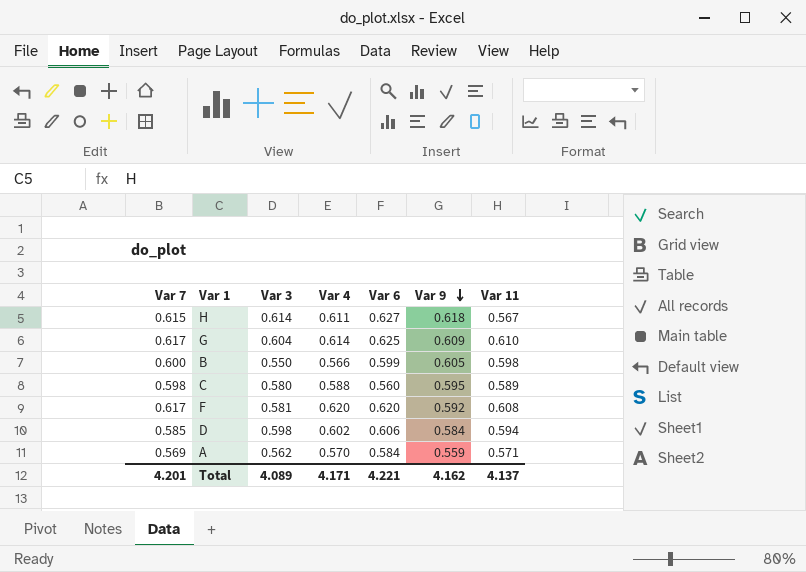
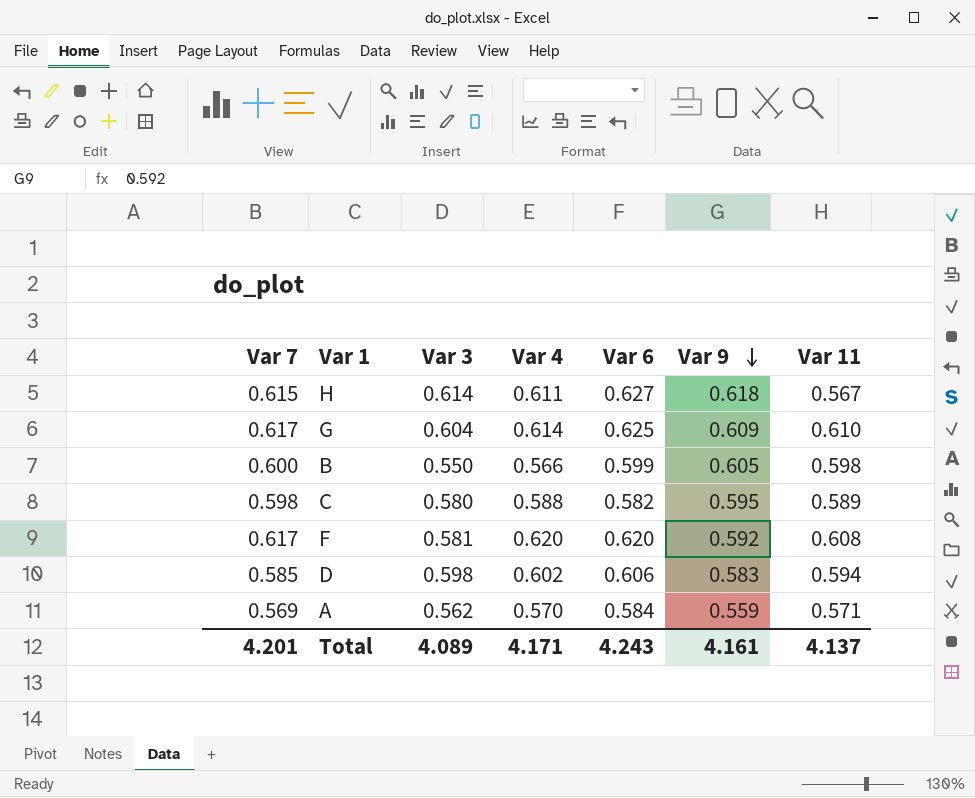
C | Var 6: 0.560 -> 0.582
D | Var 9: 0.584 -> 0.583
Total | Var 6: 4.221 -> 4.243
Total | Var 9: 4.162 -> 4.161

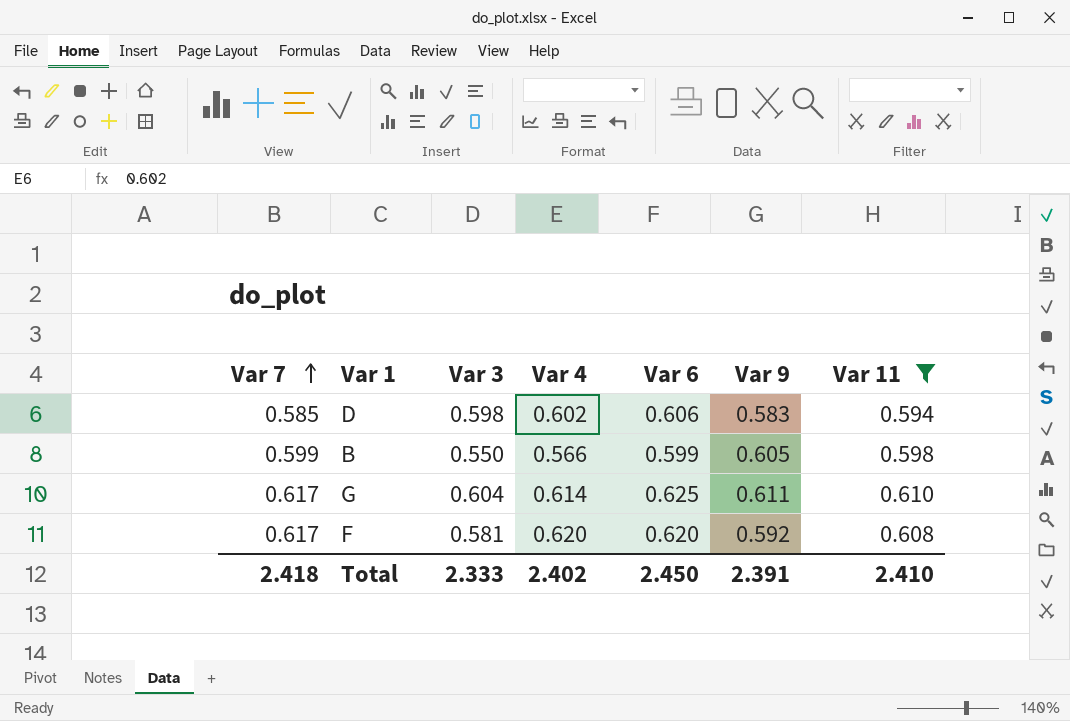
filter: none -> Var 11 >= 0.594
row order: Var 9 descending -> Var 7 ascending
B | Var 7: 0.600 -> 0.599
G | Var 9: 0.609 -> 0.611
Total | Var 7: 4.201 -> 2.418
Total | Var 3: 4.089 -> 2.333
Total | Var 4: 4.171 -> 2.402
Total | Var 6: 4.243 -> 2.450
Total | Var 9: 4.161 -> 2.391
Total | Var 11: 4.137 -> 2.410

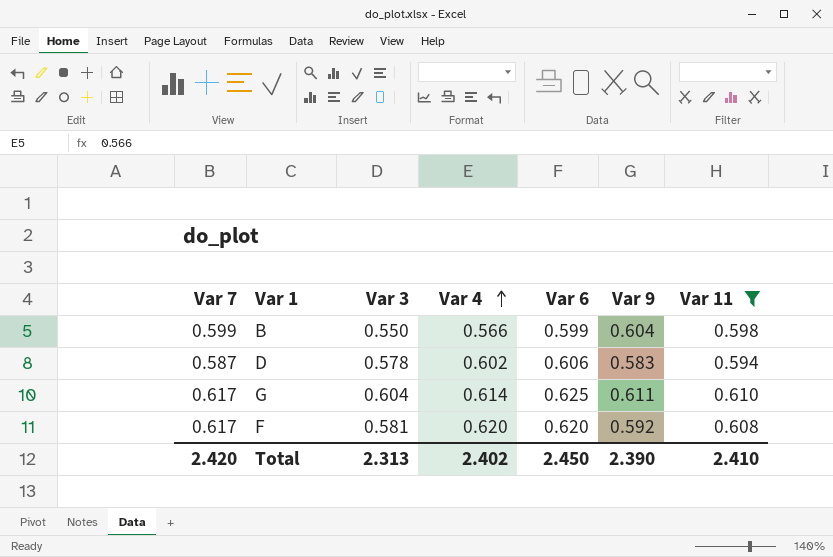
row order: Var 7 ascending -> Var 4 ascending
B | Var 9: 0.605 -> 0.604
D | Var 7: 0.585 -> 0.587
D | Var 3: 0.598 -> 0.578
Total | Var 7: 2.418 -> 2.420
Total | Var 3: 2.333 -> 2.313
Total | Var 9: 2.391 -> 2.390

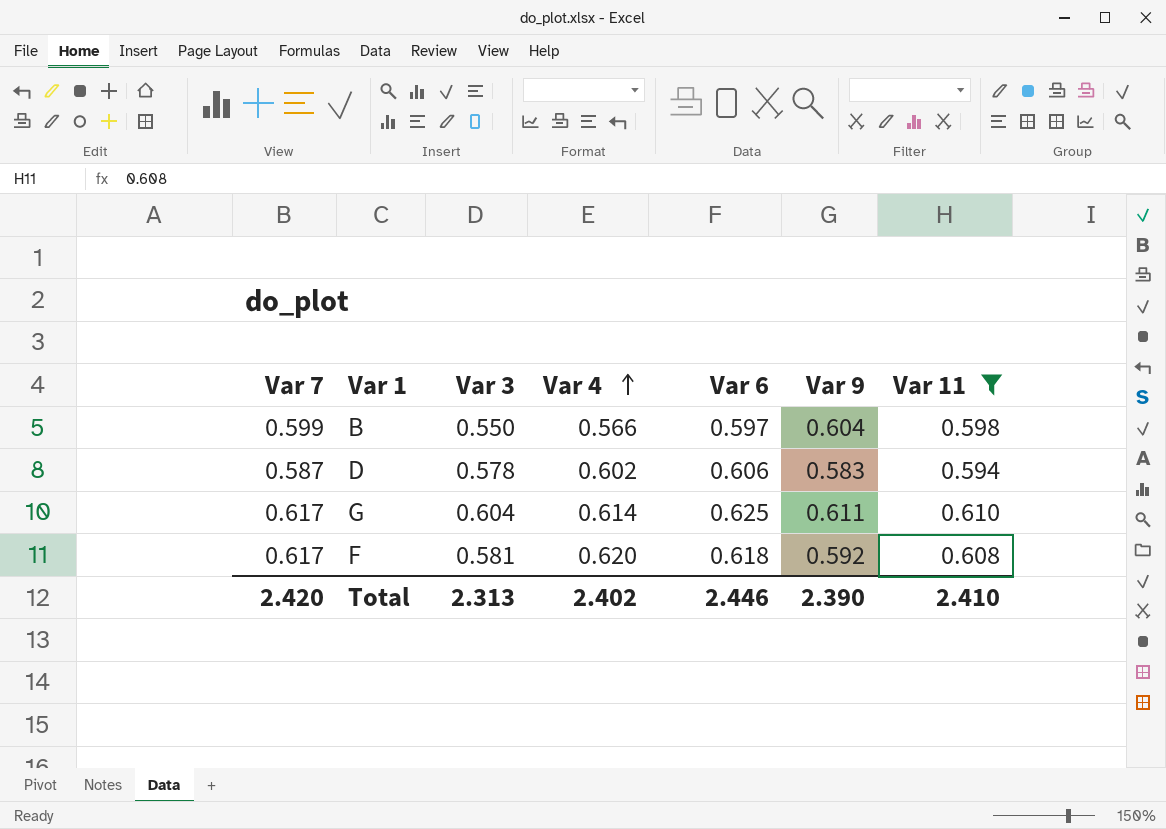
B | Var 6: 0.599 -> 0.597
F | Var 6: 0.620 -> 0.618
Total | Var 6: 2.450 -> 2.446

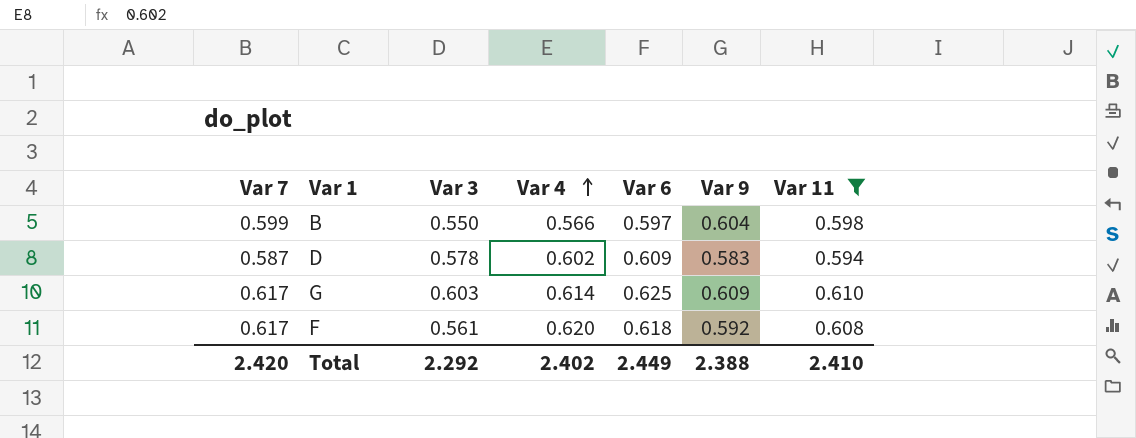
D | Var 6: 0.606 -> 0.609
G | Var 3: 0.604 -> 0.603
G | Var 9: 0.611 -> 0.609
F | Var 3: 0.581 -> 0.561
Total | Var 3: 2.313 -> 2.292
Total | Var 6: 2.446 -> 2.449
Total | Var 9: 2.390 -> 2.388

